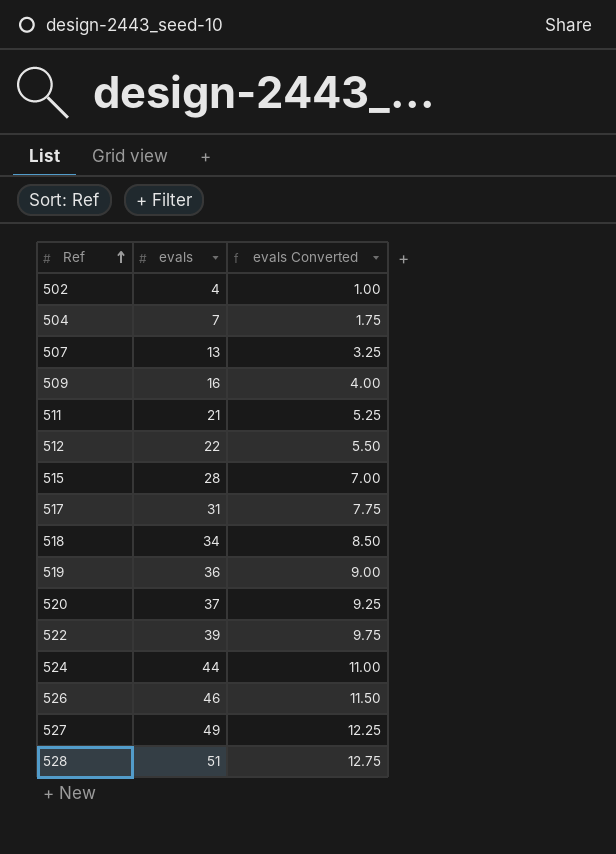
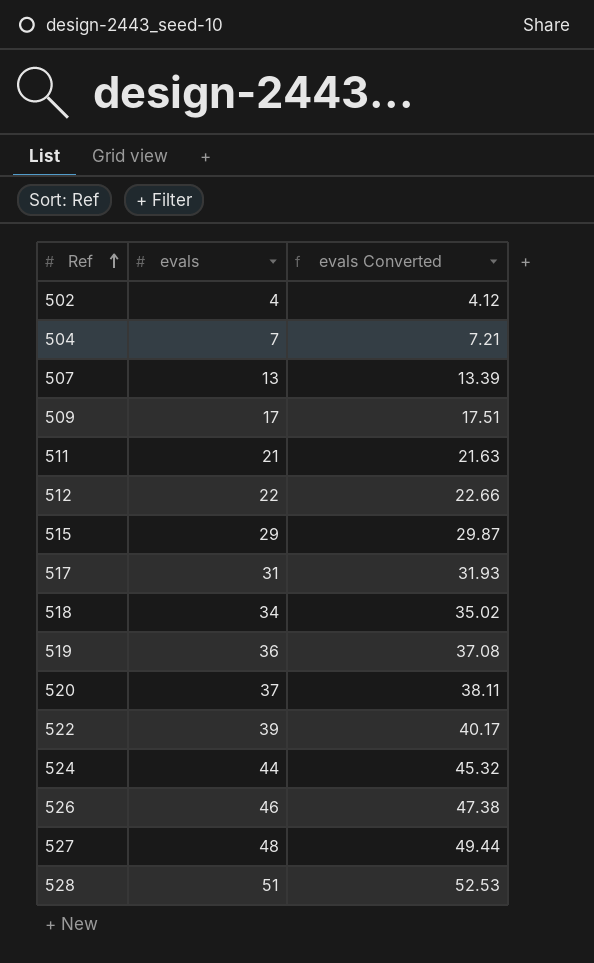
column evals Converted | formula: [evals] * 0.25 -> [evals] * 1.03
509 | evals: 16 -> 17
515 | evals: 28 -> 29
527 | evals: 49 -> 48

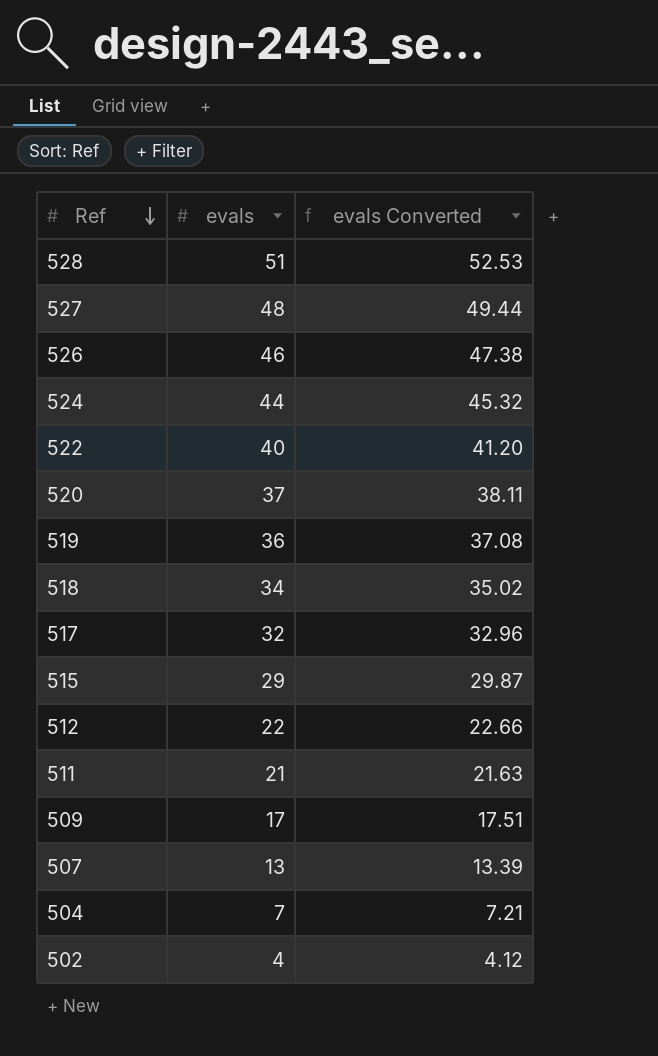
row order: Ref ascending -> Ref descending
522 | evals: 39 -> 40
522 | evals Converted: 40.17 -> 41.20
517 | evals: 31 -> 32
517 | evals Converted: 31.93 -> 32.96

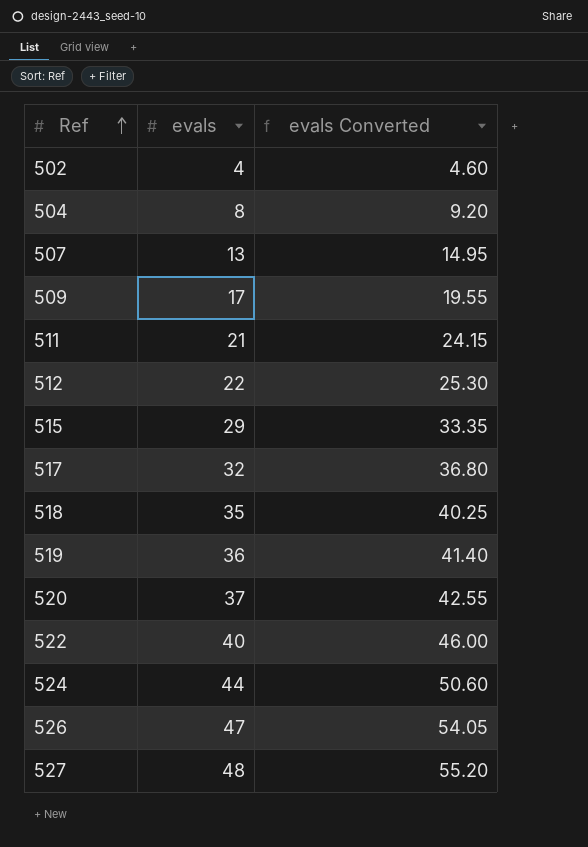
row order: Ref descending -> Ref ascending
column evals Converted | formula: [evals] * 1.03 -> [evals] * 1.15
row 528: 51 | 52.53 -> none
504 | evals: 7 -> 8
518 | evals: 34 -> 35
526 | evals: 46 -> 47

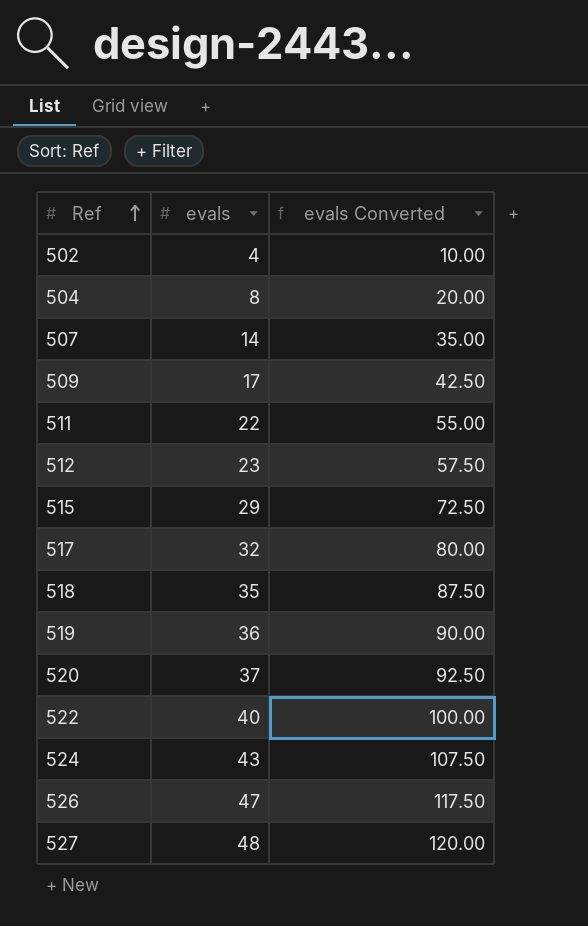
column evals Converted | formula: [evals] * 1.15 -> [evals] * 2.5
507 | evals: 13 -> 14
511 | evals: 21 -> 22
512 | evals: 22 -> 23
524 | evals: 44 -> 43

